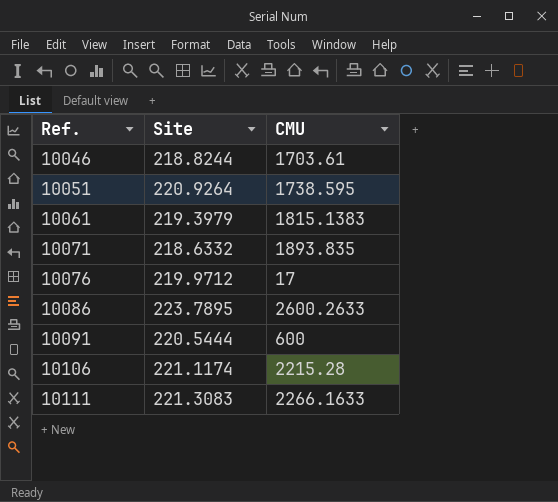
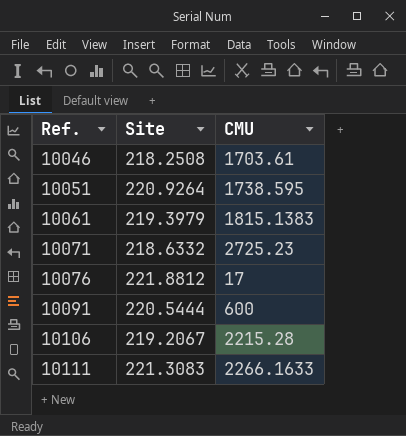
row 10086: 223.7895 | 2600.2633 -> none
10046 | Site: 218.8244 -> 218.2508
10071 | CMU: 1893.835 -> 2725.23
10076 | Site: 219.9712 -> 221.8812
10106 | Site: 221.1174 -> 219.2067

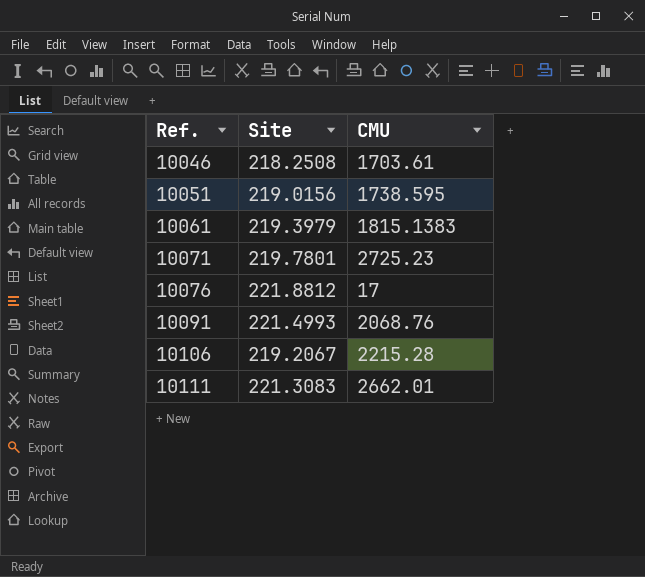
10051 | Site: 220.9264 -> 219.0156
10071 | Site: 218.6332 -> 219.7801
10091 | Site: 220.5444 -> 221.4993
10091 | CMU: 600 -> 2068.76
10111 | CMU: 2266.1633 -> 2662.01

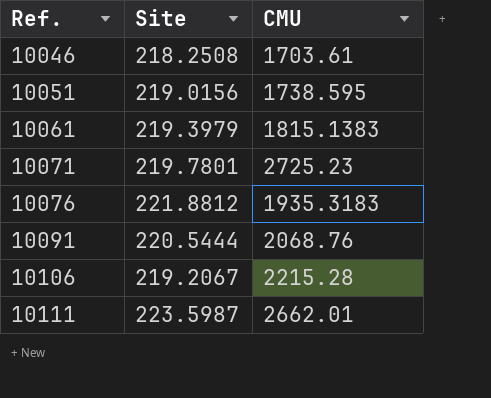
10076 | CMU: 17 -> 1935.3183
10091 | Site: 221.4993 -> 220.5444
10111 | Site: 221.3083 -> 223.5987

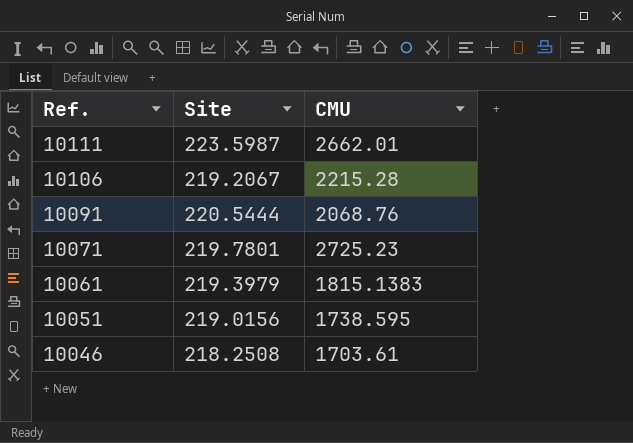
row order: Ref. ascending -> Ref. descending
row 10076: 221.8812 | 1935.3183 -> none

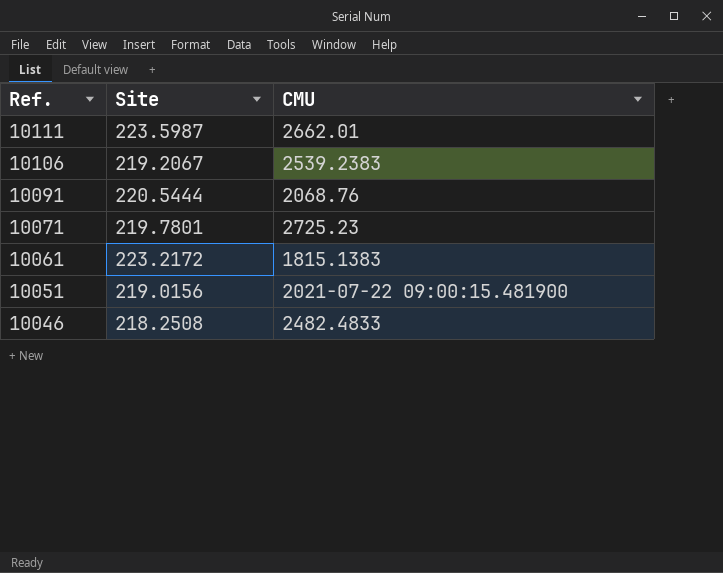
10106 | CMU: 2215.28 -> 2539.2383
10061 | Site: 219.3979 -> 223.2172
10051 | CMU: 1738.595 -> 2021-07-22 09:00:15.481900
10046 | CMU: 1703.61 -> 2482.4833

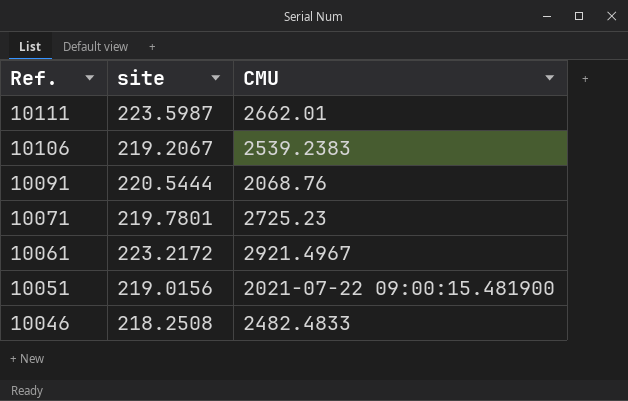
column name: Site -> site
10061 | CMU: 1815.1383 -> 2921.4967

